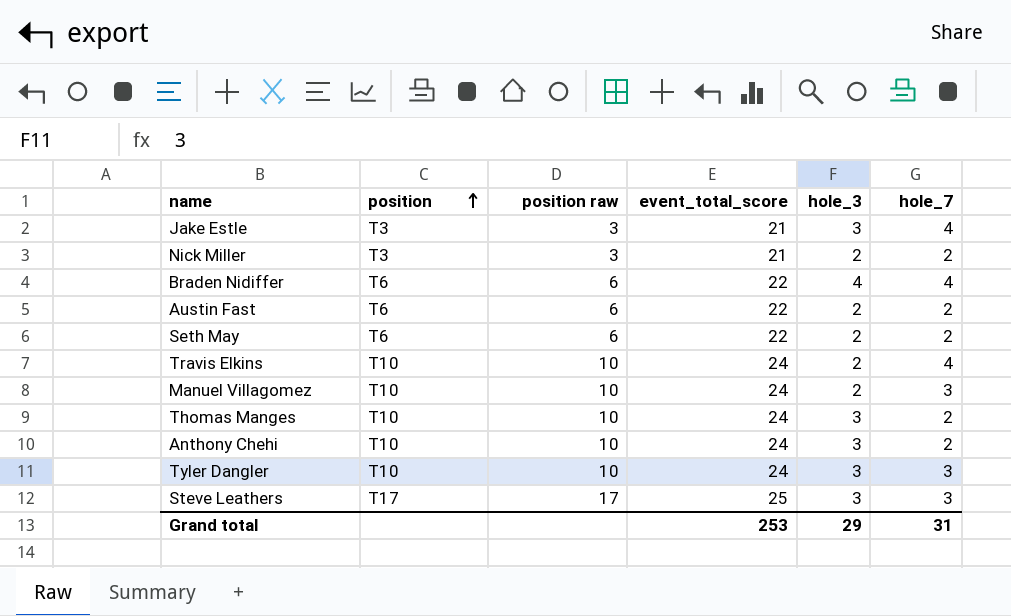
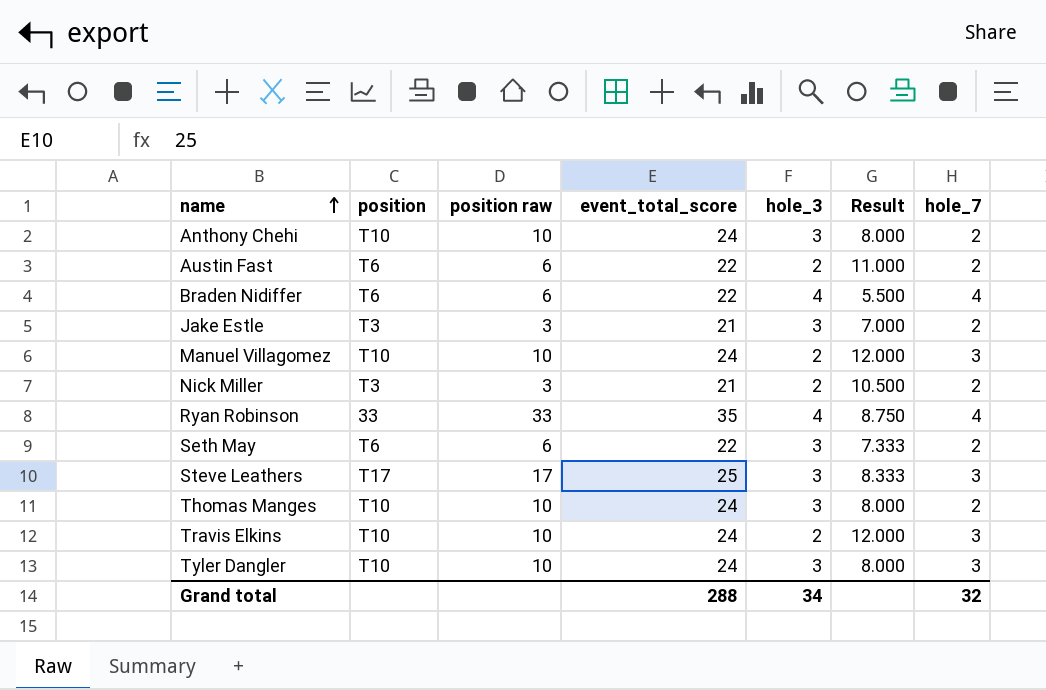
row order: position ascending -> name ascending
column Result | formula: none -> [event_total_score] / [hole_3]
Jake Estle | hole_7: 4 -> 2
row Ryan Robinson: none -> 33 | 33 | 35 | 4 | 8.750 | 4
Seth May | hole_3: 2 -> 3
Travis Elkins | hole_7: 4 -> 3
Grand total | event_total_score: 253 -> 288
Grand total | hole_3: 29 -> 34
Grand total | hole_7: 31 -> 32

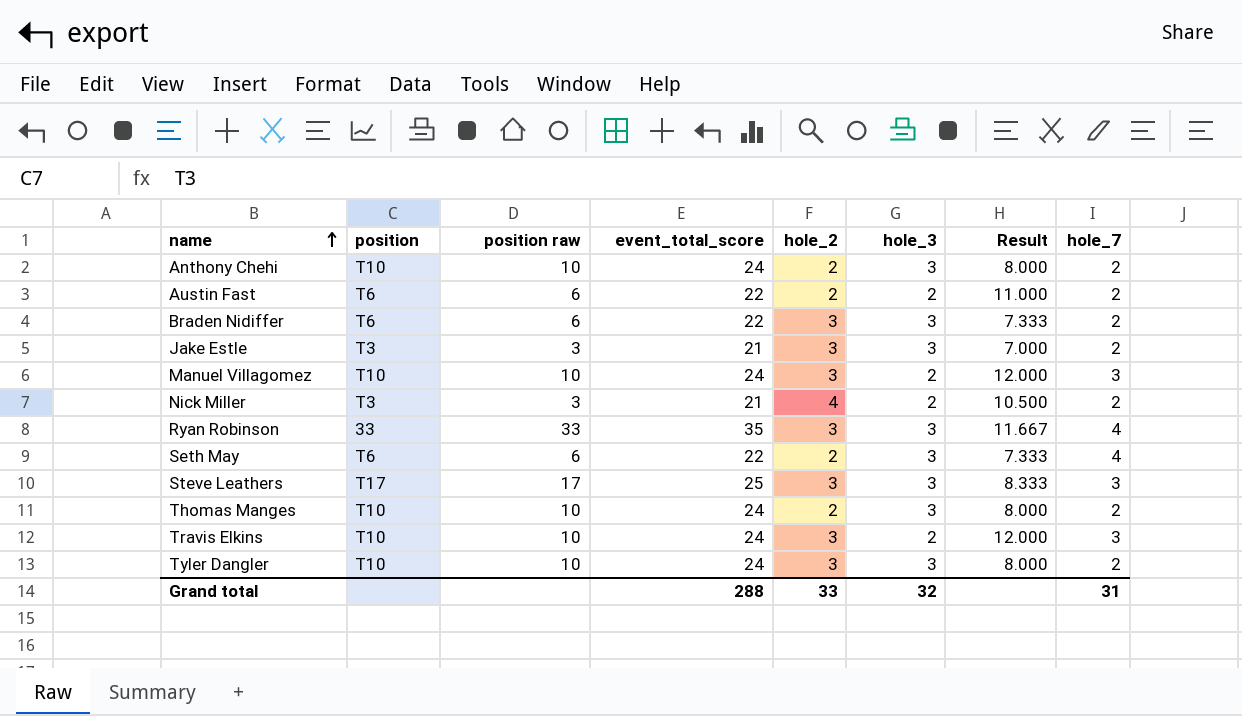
column hole_2 | position: none -> 5
Braden Nidiffer | hole_3: 4 -> 3
Braden Nidiffer | Result: 5.500 -> 7.333
Braden Nidiffer | hole_7: 4 -> 2
Ryan Robinson | hole_3: 4 -> 3
Ryan Robinson | Result: 8.750 -> 11.667
Seth May | hole_7: 2 -> 4
Tyler Dangler | hole_7: 3 -> 2
Grand total | hole_3: 34 -> 32
Grand total | hole_7: 32 -> 31

